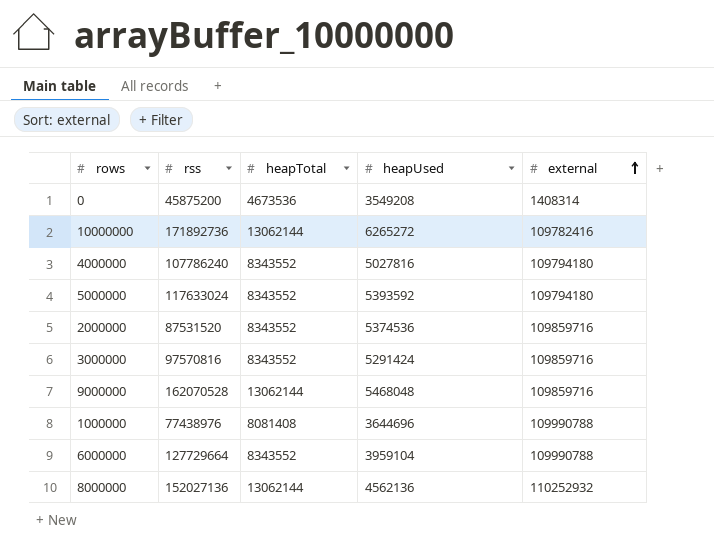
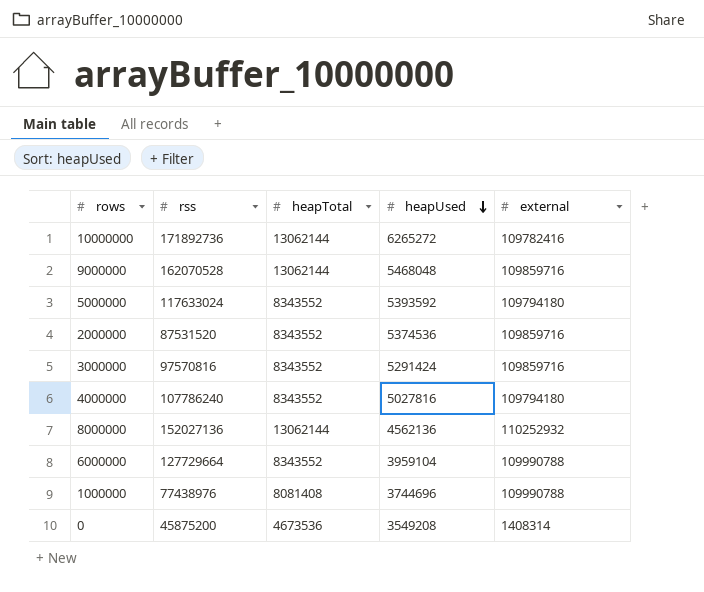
row order: external ascending -> heapUsed descending
1000000 | heapUsed: 3644696 -> 3744696

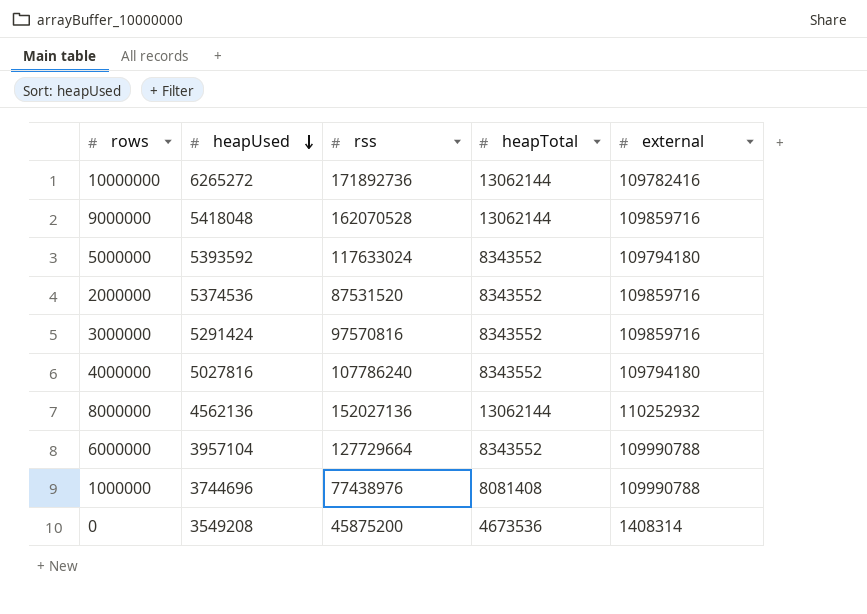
column heapUsed | position: 4 -> 2
9000000 | heapUsed: 5468048 -> 5418048
6000000 | heapUsed: 3959104 -> 3957104

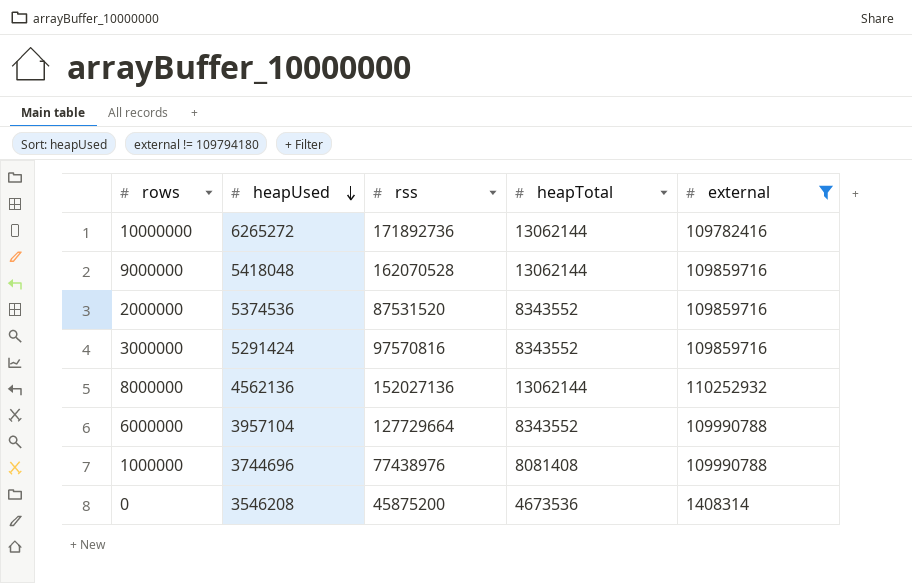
filter: none -> external != 109794180
0 | heapUsed: 3549208 -> 3546208

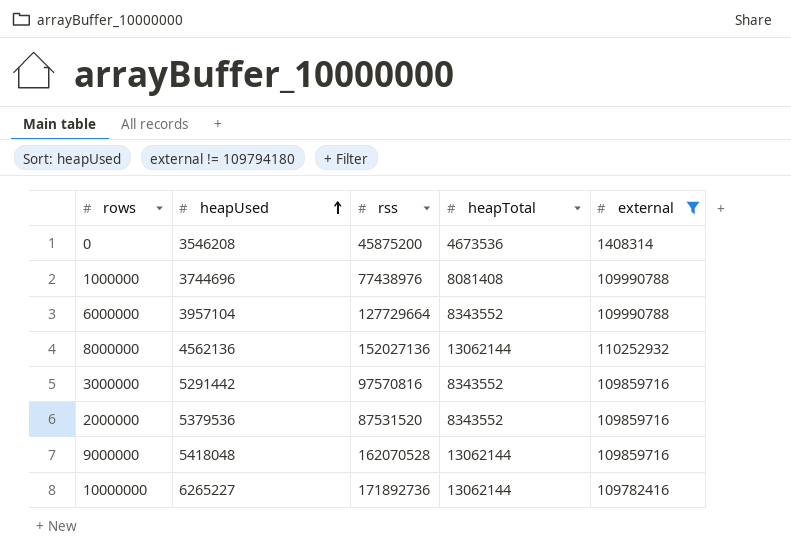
row order: heapUsed descending -> heapUsed ascending
3000000 | heapUsed: 5291424 -> 5291442
2000000 | heapUsed: 5374536 -> 5379536
10000000 | heapUsed: 6265272 -> 6265227

